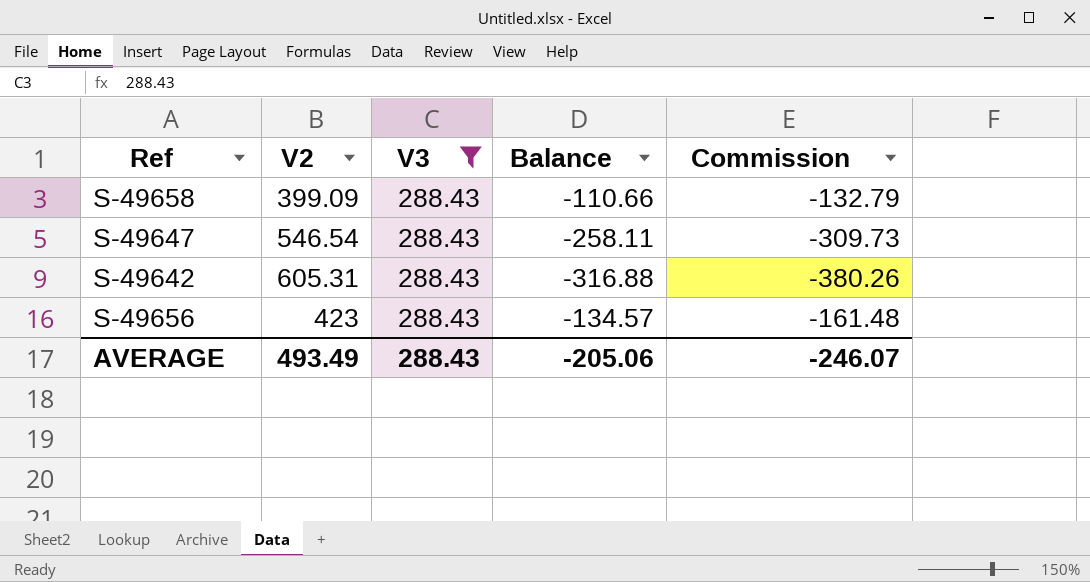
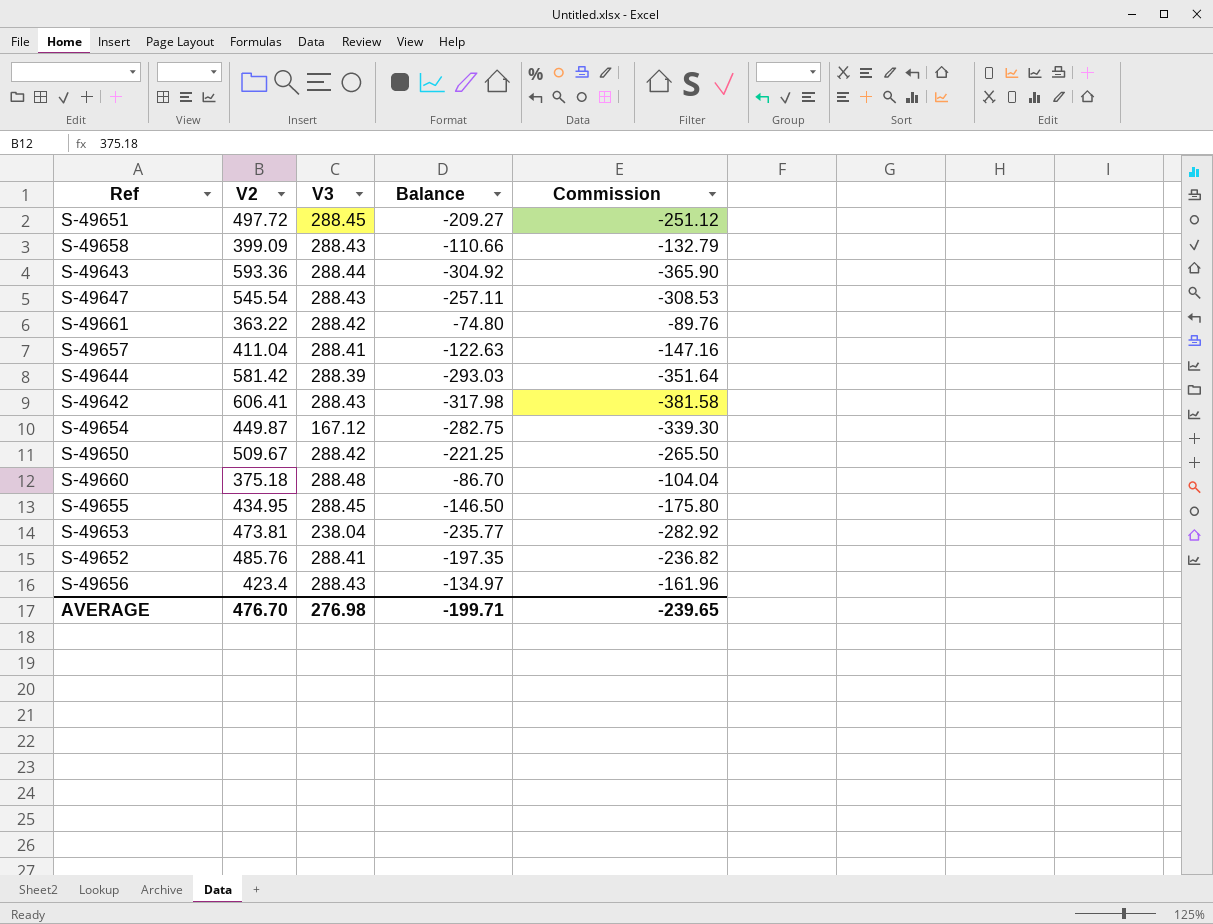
filter: V3 = 288.43 -> none
S-49647 | V2: 546.54 -> 545.54
S-49647 | Balance: -258.11 -> -257.11
S-49647 | Commission: -309.73 -> -308.53
S-49642 | V2: 605.31 -> 606.41
S-49642 | Balance: -316.88 -> -317.98
S-49642 | Commission: -380.26 -> -381.58
S-49656 | V2: 423 -> 423.4
S-49656 | Balance: -134.57 -> -134.97
S-49656 | Commission: -161.48 -> -161.96
AVERAGE | V2: 493.49 -> 476.70
AVERAGE | V3: 288.43 -> 276.98
AVERAGE | Balance: -205.06 -> -199.71
AVERAGE | Commission: -246.07 -> -239.65

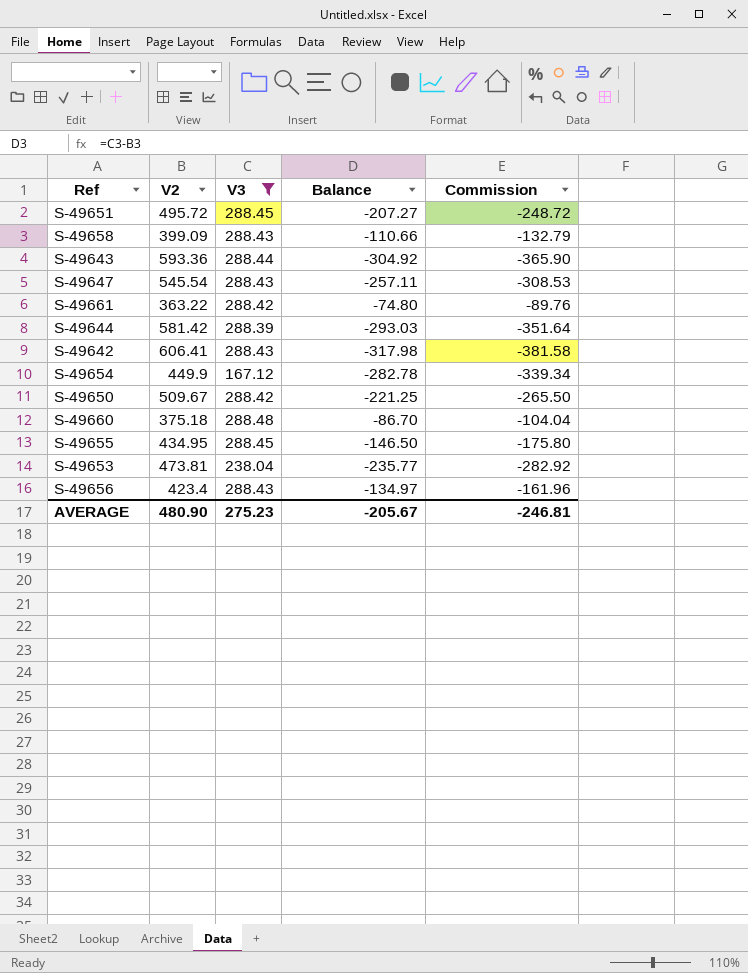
filter: none -> V3 != 288.41
S-49651 | V2: 497.72 -> 495.72
S-49651 | Balance: -209.27 -> -207.27
S-49651 | Commission: -251.12 -> -248.72
S-49654 | V2: 449.87 -> 449.9
S-49654 | Balance: -282.75 -> -282.78
S-49654 | Commission: -339.30 -> -339.34
AVERAGE | V2: 476.70 -> 480.90
AVERAGE | V3: 276.98 -> 275.23
AVERAGE | Balance: -199.71 -> -205.67
AVERAGE | Commission: -239.65 -> -246.81

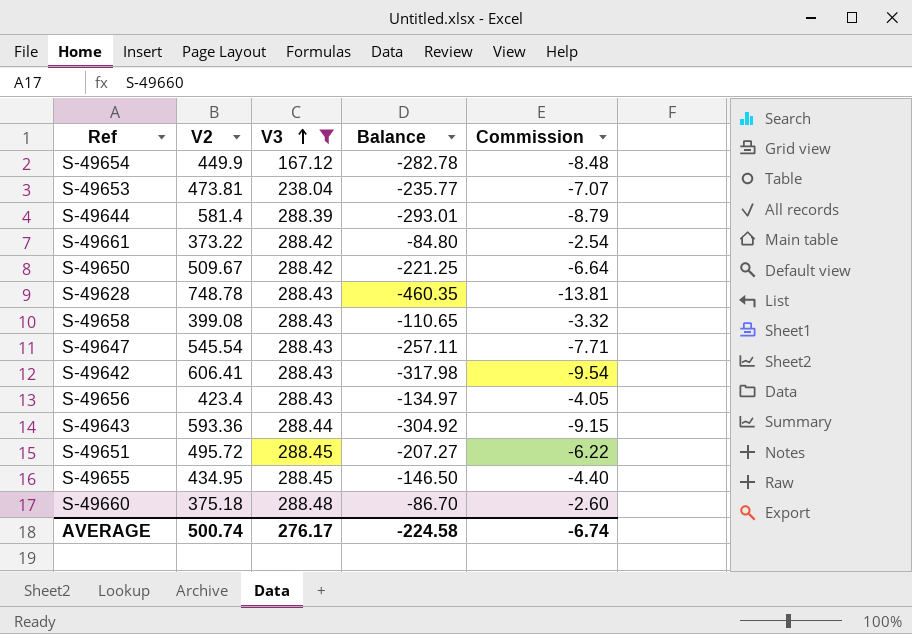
row order: none -> V3 ascending
column Commission | formula: [Balance] * 1.2 -> [Balance] * 0.03
S-49644 | V2: 581.42 -> 581.4
S-49644 | Balance: -293.03 -> -293.01
S-49661 | V2: 363.22 -> 373.22
S-49661 | Balance: -74.80 -> -84.80
row S-49628: none -> 748.78 | 288.43 | -460.35 | -13.81
S-49658 | V2: 399.09 -> 399.08
S-49658 | Balance: -110.66 -> -110.65
AVERAGE | V2: 480.90 -> 500.74
AVERAGE | V3: 275.23 -> 276.17
AVERAGE | Balance: -205.67 -> -224.58
AVERAGE | Commission: -246.81 -> -6.74

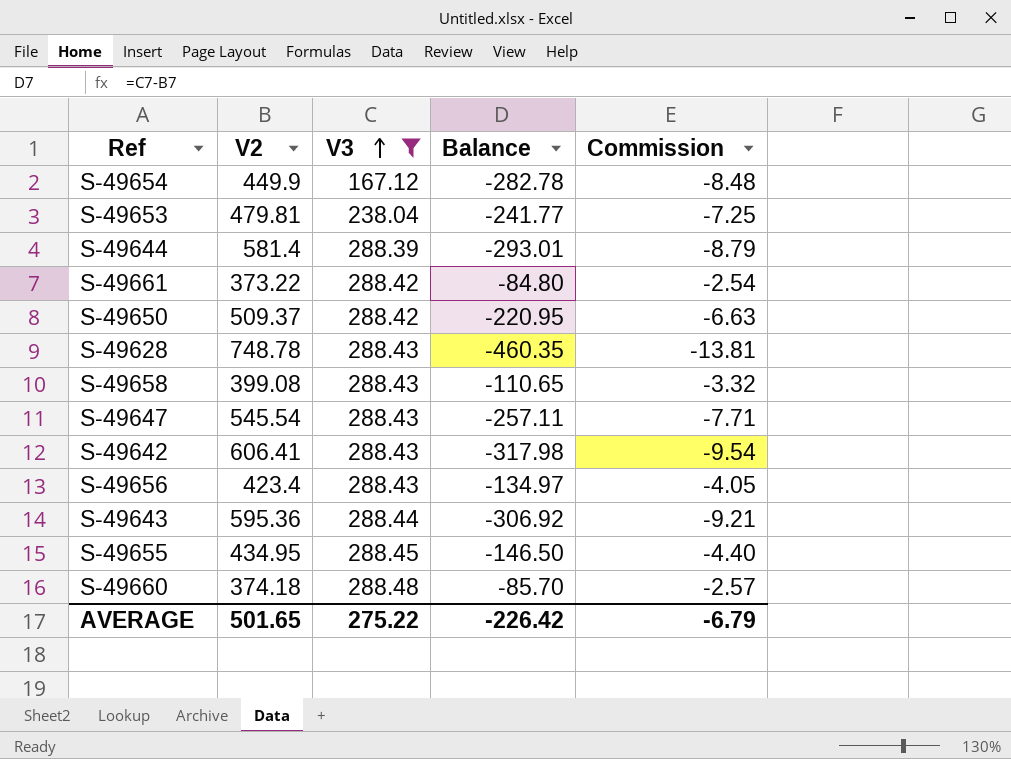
row S-49651: 495.72 | 288.45 | -207.27 | -6.22 -> none
S-49653 | V2: 473.81 -> 479.81
S-49653 | Balance: -235.77 -> -241.77
S-49653 | Commission: -7.07 -> -7.25
S-49650 | V2: 509.67 -> 509.37
S-49650 | Balance: -221.25 -> -220.95
S-49650 | Commission: -6.64 -> -6.63
S-49643 | V2: 593.36 -> 595.36
S-49643 | Balance: -304.92 -> -306.92
S-49643 | Commission: -9.15 -> -9.21
S-49660 | V2: 375.18 -> 374.18
S-49660 | Balance: -86.70 -> -85.70
S-49660 | Commission: -2.60 -> -2.57
AVERAGE | V2: 500.74 -> 501.65
AVERAGE | V3: 276.17 -> 275.22
AVERAGE | Balance: -224.58 -> -226.42
AVERAGE | Commission: -6.74 -> -6.79

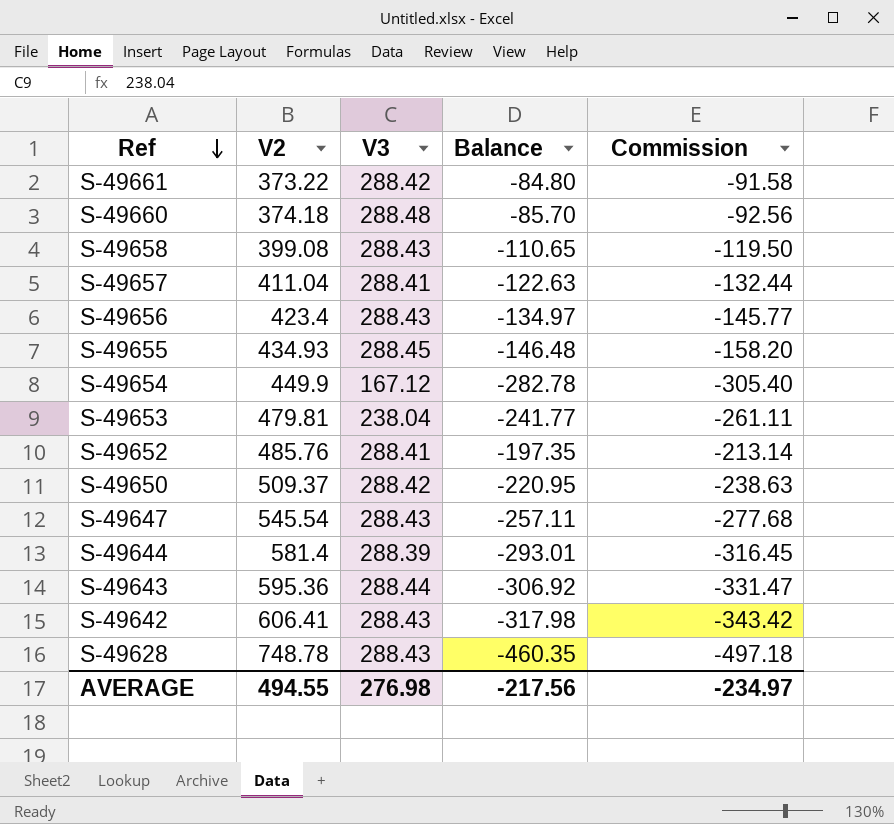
filter: V3 != 288.41 -> none
row order: V3 ascending -> Ref descending
column Commission | formula: [Balance] * 0.03 -> [Balance] * 1.08
S-49655 | V2: 434.95 -> 434.93
S-49655 | Balance: -146.50 -> -146.48
AVERAGE | V2: 501.65 -> 494.55
AVERAGE | V3: 275.22 -> 276.98
AVERAGE | Balance: -226.42 -> -217.56
AVERAGE | Commission: -6.79 -> -234.97

